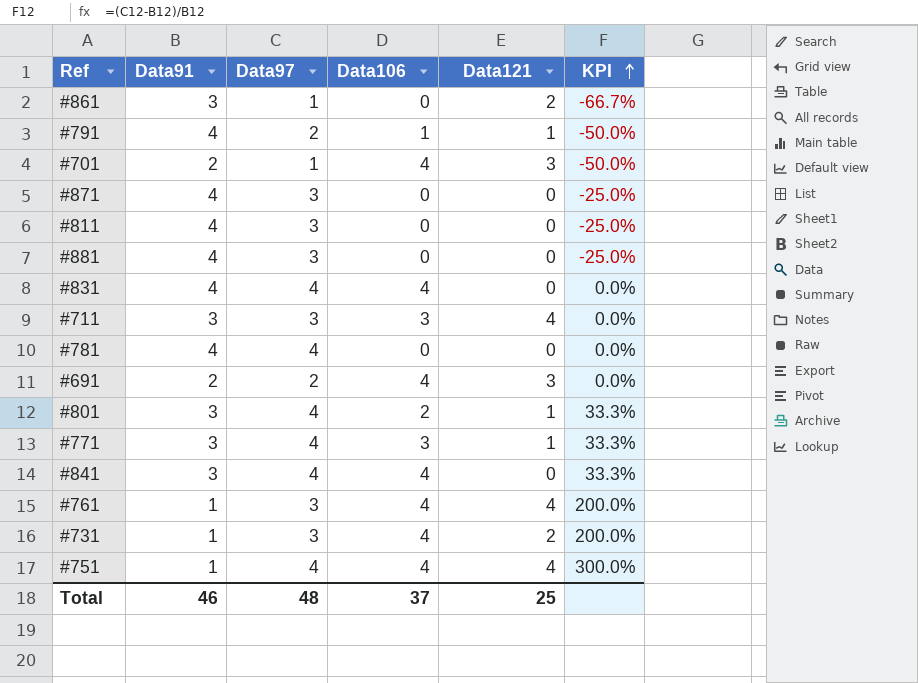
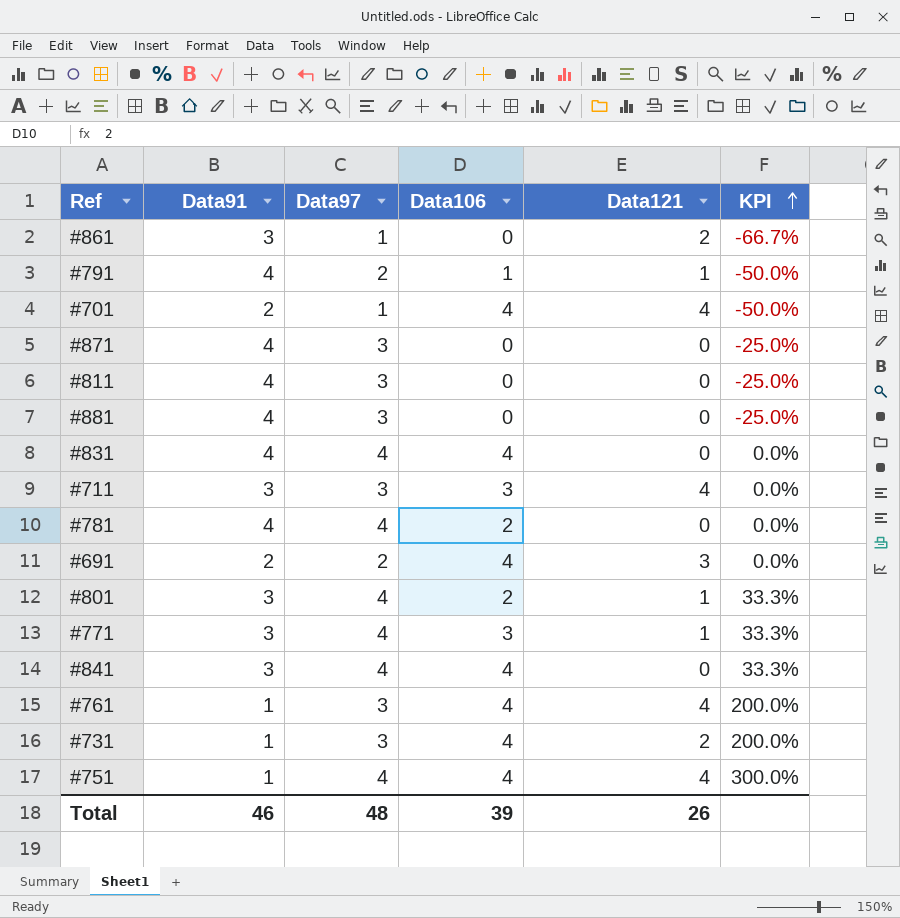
#701 | Data121: 3 -> 4
#781 | Data106: 0 -> 2
Total | Data106: 37 -> 39
Total | Data121: 25 -> 26

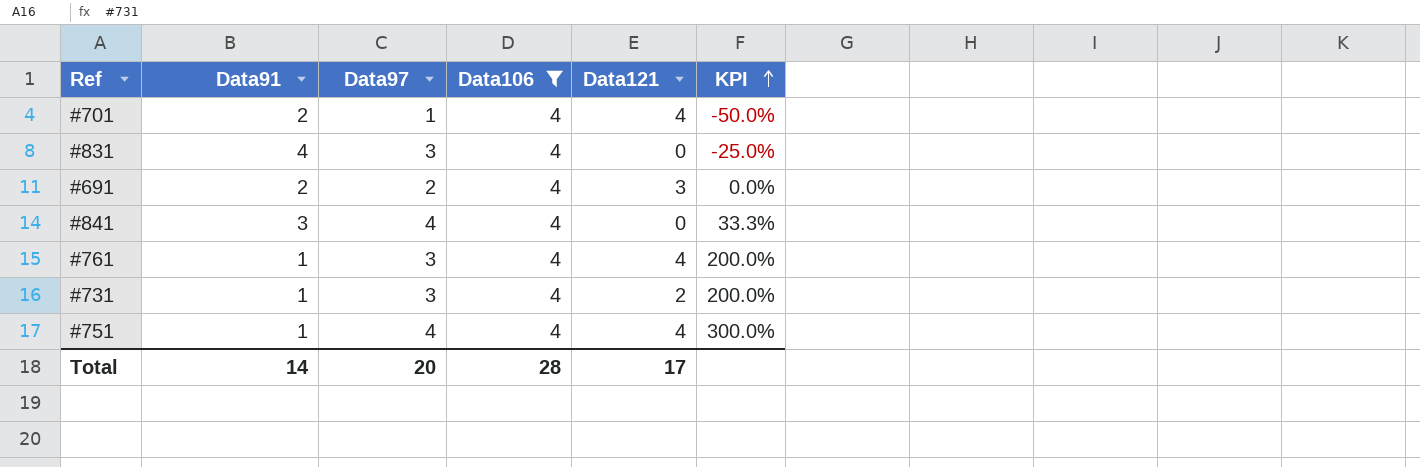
filter: none -> Data106 = 4
#831 | Data97: 4 -> 3
#831 | KPI: 0.0% -> -25.0%
Total | Data91: 46 -> 14
Total | Data97: 48 -> 20
Total | Data106: 39 -> 28
Total | Data121: 26 -> 17

